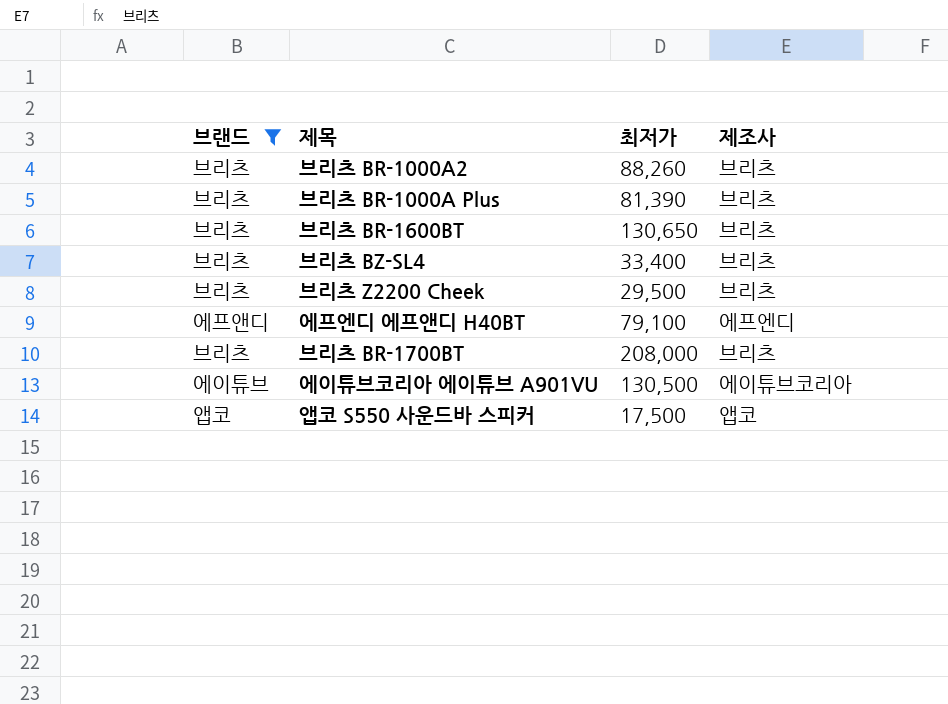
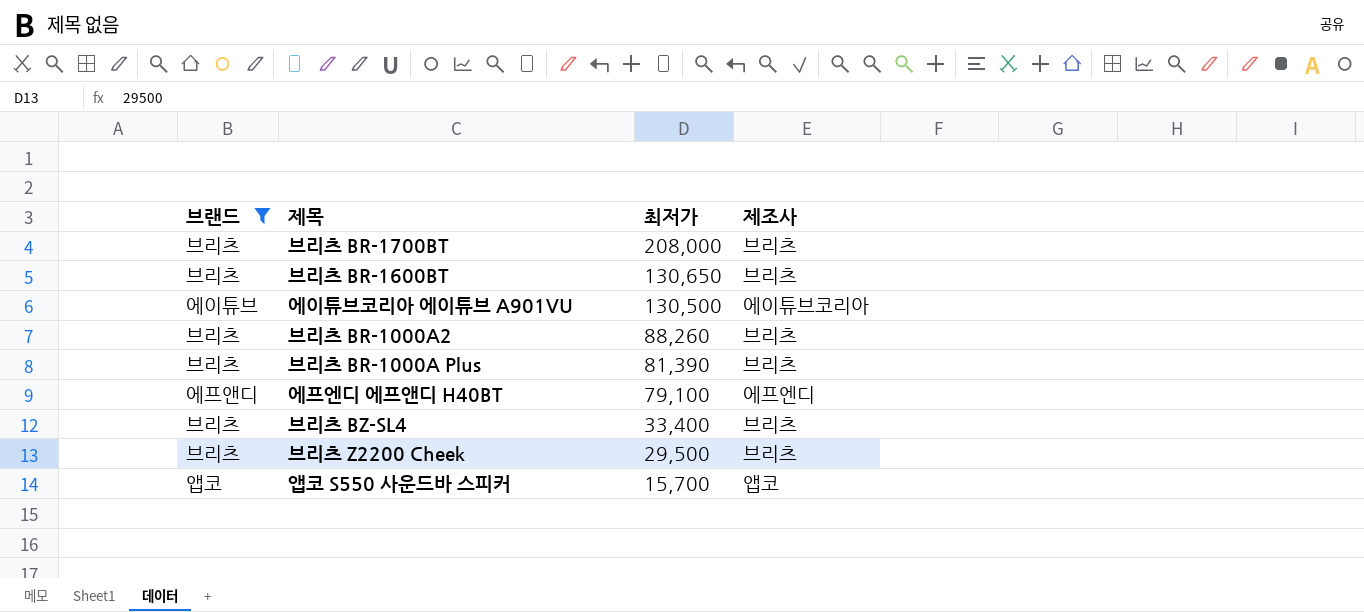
row order: none -> 최저가 descending
앱코 S550 사운드바 스피커 | 최저가: 17,500 -> 15,700

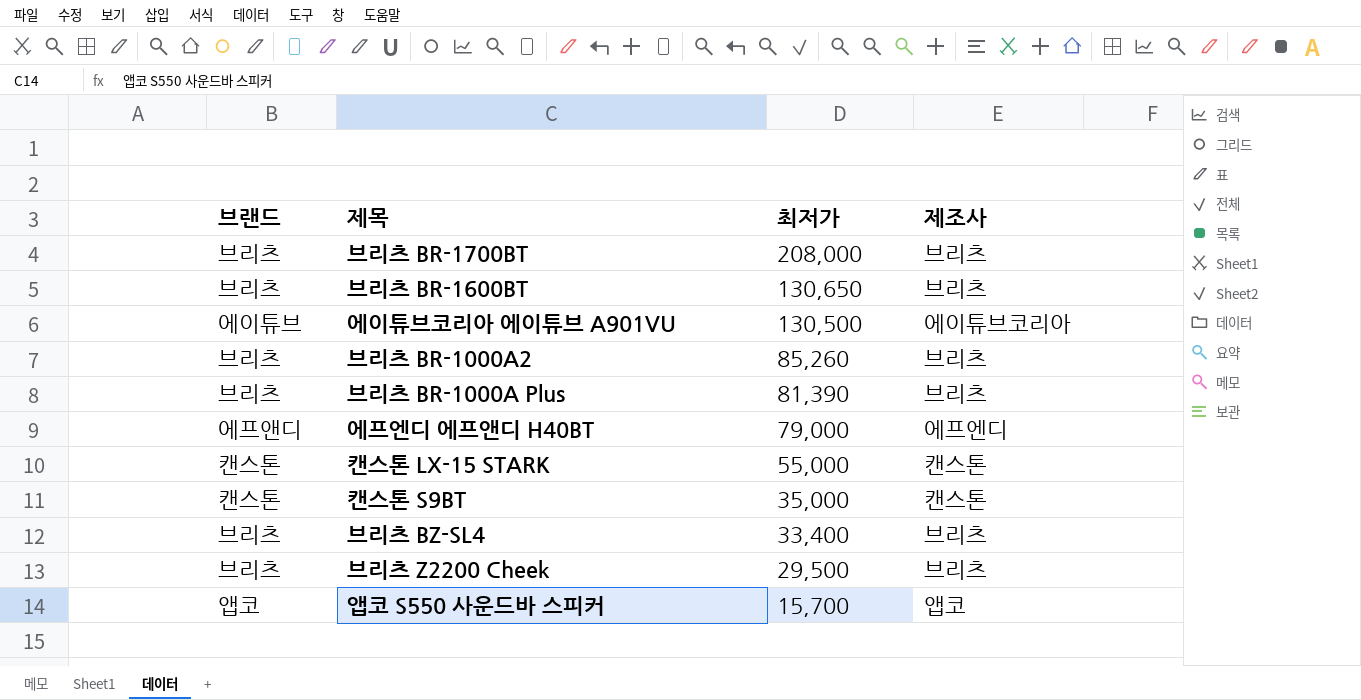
filter: 브랜드 != 캔스톤 -> none
브리츠 BR-1000A2 | 최저가: 88,260 -> 85,260
에프엔디 에프앤디 H40BT | 최저가: 79,100 -> 79,000

